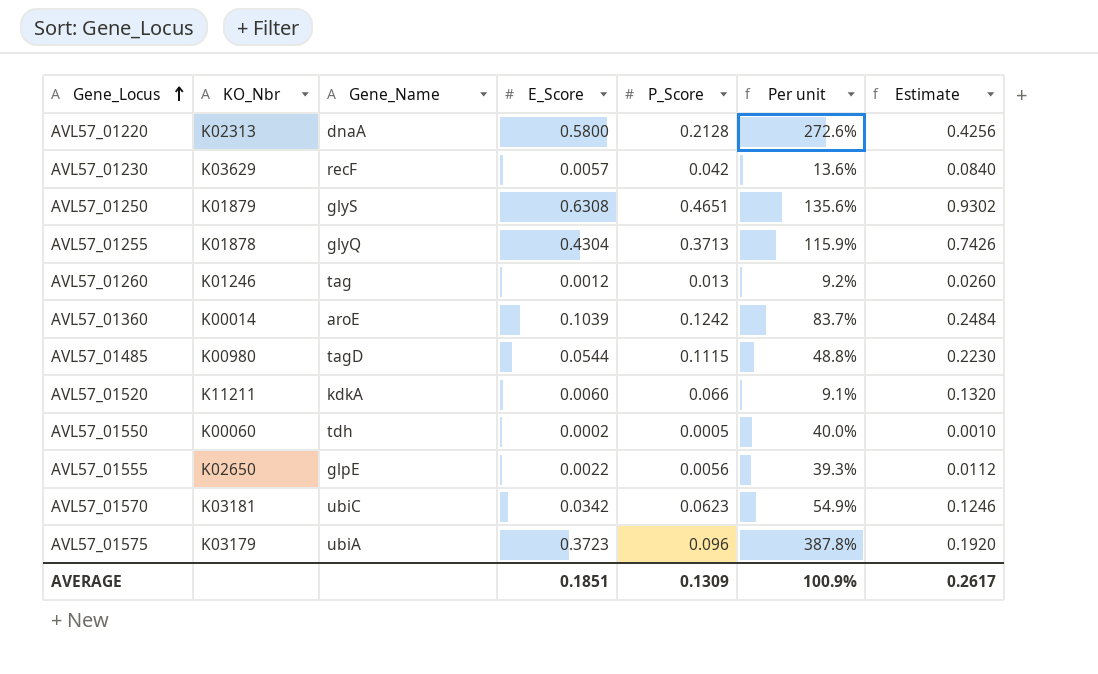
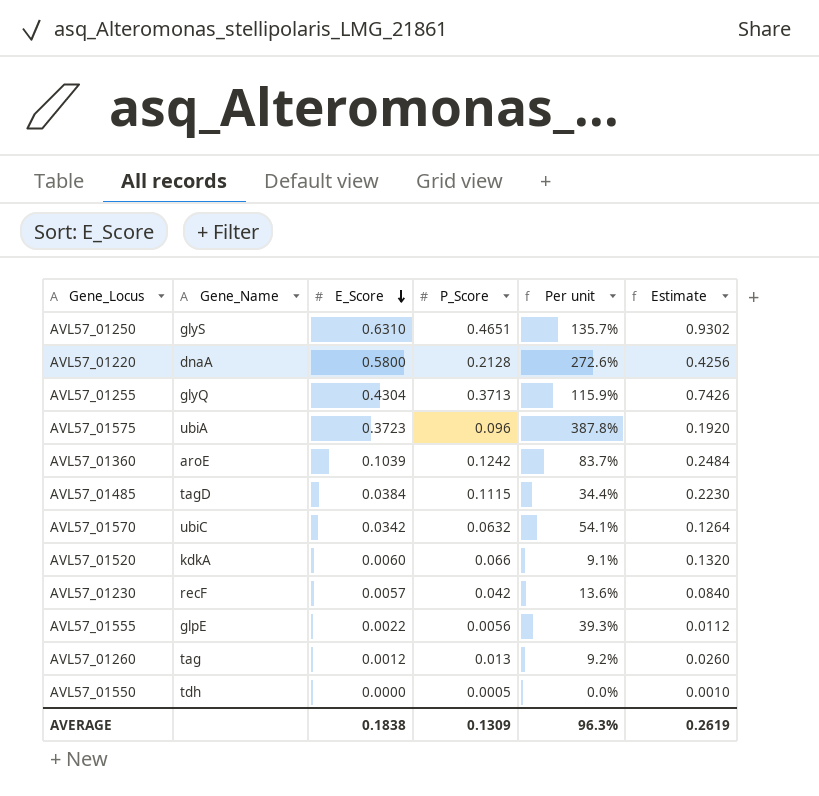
row order: Gene_Locus ascending -> E_Score descending
column KO_Nbr | position: 2 -> none
AVL57_01250 | E_Score: 0.6308 -> 0.6310
AVL57_01250 | Per unit: 135.6% -> 135.7%
AVL57_01485 | E_Score: 0.0544 -> 0.0384
AVL57_01485 | Per unit: 48.8% -> 34.4%
AVL57_01570 | P_Score: 0.0623 -> 0.0632
AVL57_01570 | Per unit: 54.9% -> 54.1%
AVL57_01570 | Estimate: 0.1246 -> 0.1264
AVL57_01550 | E_Score: 0.0002 -> 0.0000
AVL57_01550 | Per unit: 40.0% -> 0.0%
AVERAGE | E_Score: 0.1851 -> 0.1838
AVERAGE | Per unit: 100.9% -> 96.3%
AVERAGE | Estimate: 0.2617 -> 0.2619

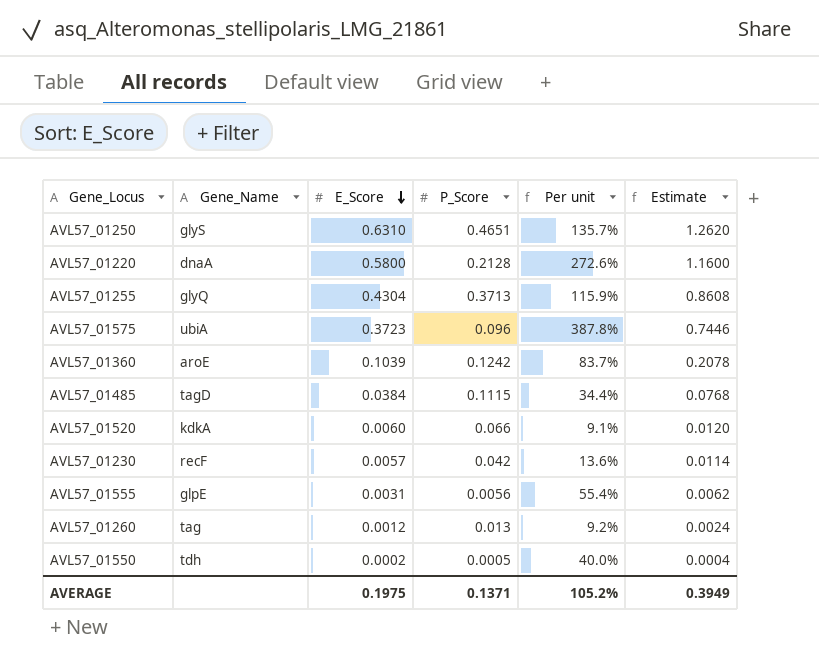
column Estimate | formula: [P_Score] * 2 -> [E_Score] * 2
row AVL57_01570: ubiC | 0.0342 | 0.0632 | 54.1% | 0.1264 -> none
AVL57_01555 | E_Score: 0.0022 -> 0.0031
AVL57_01555 | Per unit: 39.3% -> 55.4%
AVL57_01550 | E_Score: 0.0000 -> 0.0002
AVL57_01550 | Per unit: 0.0% -> 40.0%
AVERAGE | E_Score: 0.1838 -> 0.1975
AVERAGE | P_Score: 0.1309 -> 0.1371
AVERAGE | Per unit: 96.3% -> 105.2%
AVERAGE | Estimate: 0.2619 -> 0.3949

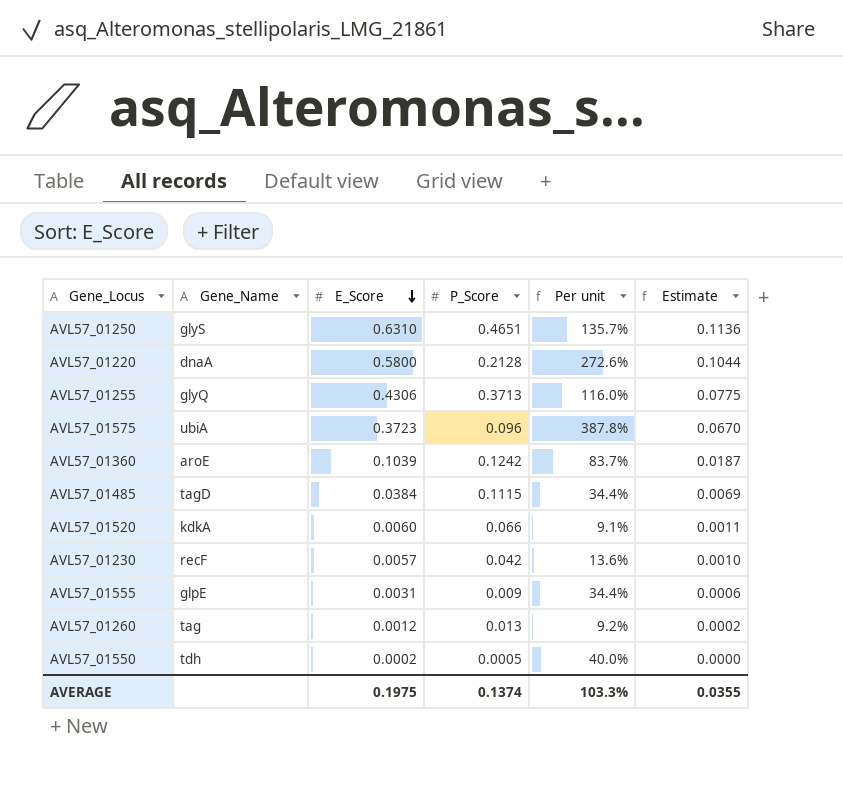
column Estimate | formula: [E_Score] * 2 -> [E_Score] * 0.18
AVL57_01255 | E_Score: 0.4304 -> 0.4306
AVL57_01255 | Per unit: 115.9% -> 116.0%
AVL57_01555 | P_Score: 0.0056 -> 0.009
AVL57_01555 | Per unit: 55.4% -> 34.4%
AVERAGE | P_Score: 0.1371 -> 0.1374
AVERAGE | Per unit: 105.2% -> 103.3%
AVERAGE | Estimate: 0.3949 -> 0.0355

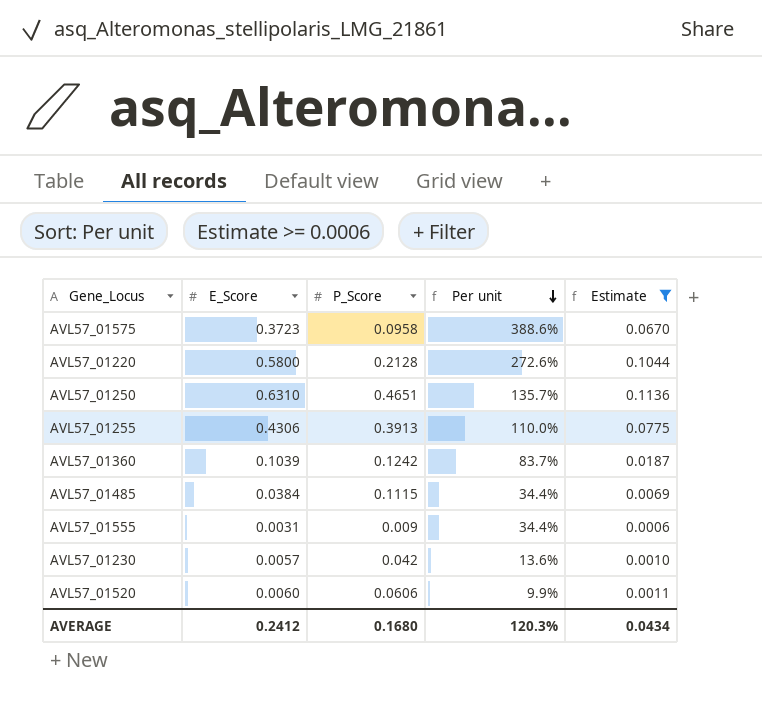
filter: none -> Estimate >= 0.0006
row order: E_Score descending -> Per unit descending
column Gene_Name | position: 2 -> none
AVL57_01575 | P_Score: 0.096 -> 0.0958
AVL57_01575 | Per unit: 387.8% -> 388.6%
AVL57_01255 | P_Score: 0.3713 -> 0.3913
AVL57_01255 | Per unit: 116.0% -> 110.0%
AVL57_01520 | P_Score: 0.066 -> 0.0606
AVL57_01520 | Per unit: 9.1% -> 9.9%
AVERAGE | E_Score: 0.1975 -> 0.2412
AVERAGE | P_Score: 0.1374 -> 0.1680
AVERAGE | Per unit: 103.3% -> 120.3%
AVERAGE | Estimate: 0.0355 -> 0.0434

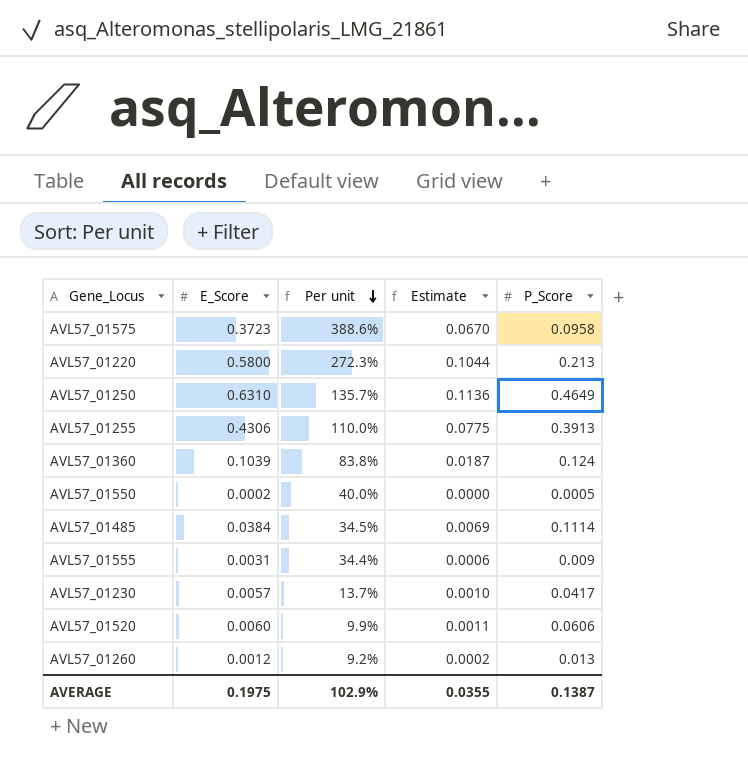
filter: Estimate >= 0.0006 -> none
column P_Score | position: 3 -> 5
AVL57_01220 | Per unit: 272.6% -> 272.3%
AVL57_01220 | P_Score: 0.2128 -> 0.213
AVL57_01250 | P_Score: 0.4651 -> 0.4649
AVL57_01360 | Per unit: 83.7% -> 83.8%
AVL57_01360 | P_Score: 0.1242 -> 0.124
AVL57_01485 | Per unit: 34.4% -> 34.5%
AVL57_01485 | P_Score: 0.1115 -> 0.1114
AVL57_01230 | Per unit: 13.6% -> 13.7%
AVL57_01230 | P_Score: 0.042 -> 0.0417
AVERAGE | E_Score: 0.2412 -> 0.1975
AVERAGE | Per unit: 120.3% -> 102.9%
AVERAGE | Estimate: 0.0434 -> 0.0355
AVERAGE | P_Score: 0.1680 -> 0.1387

